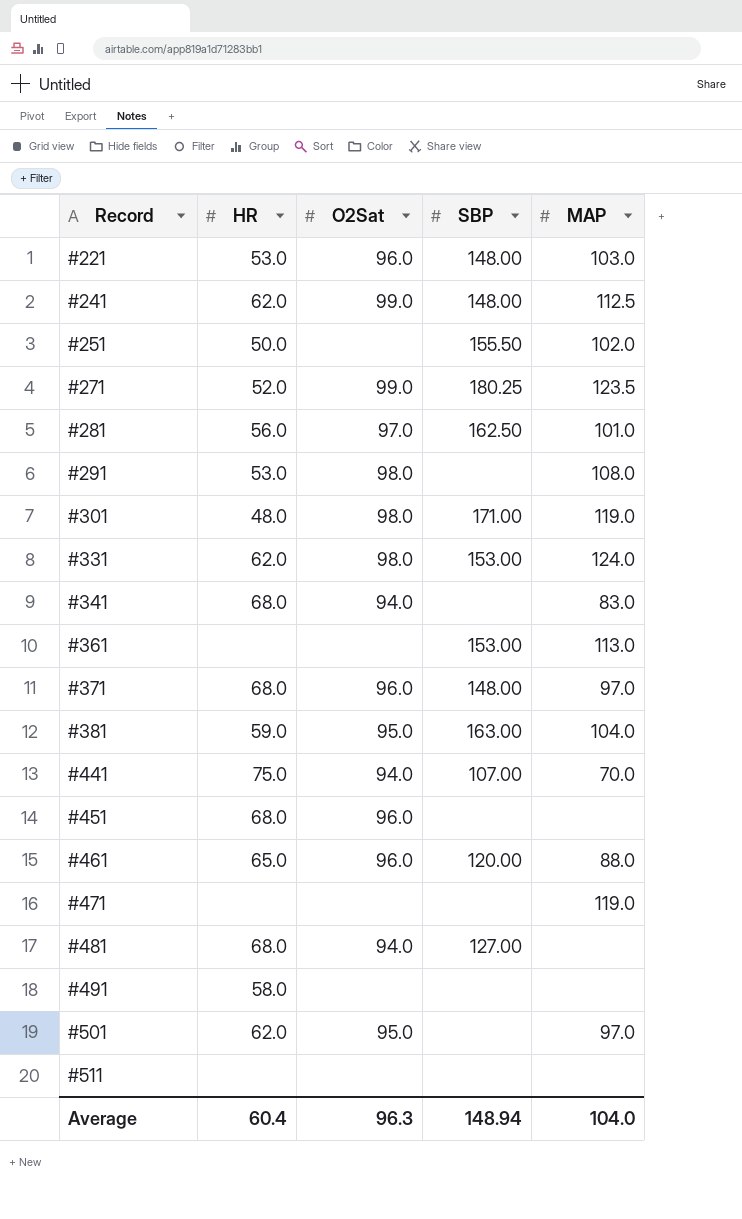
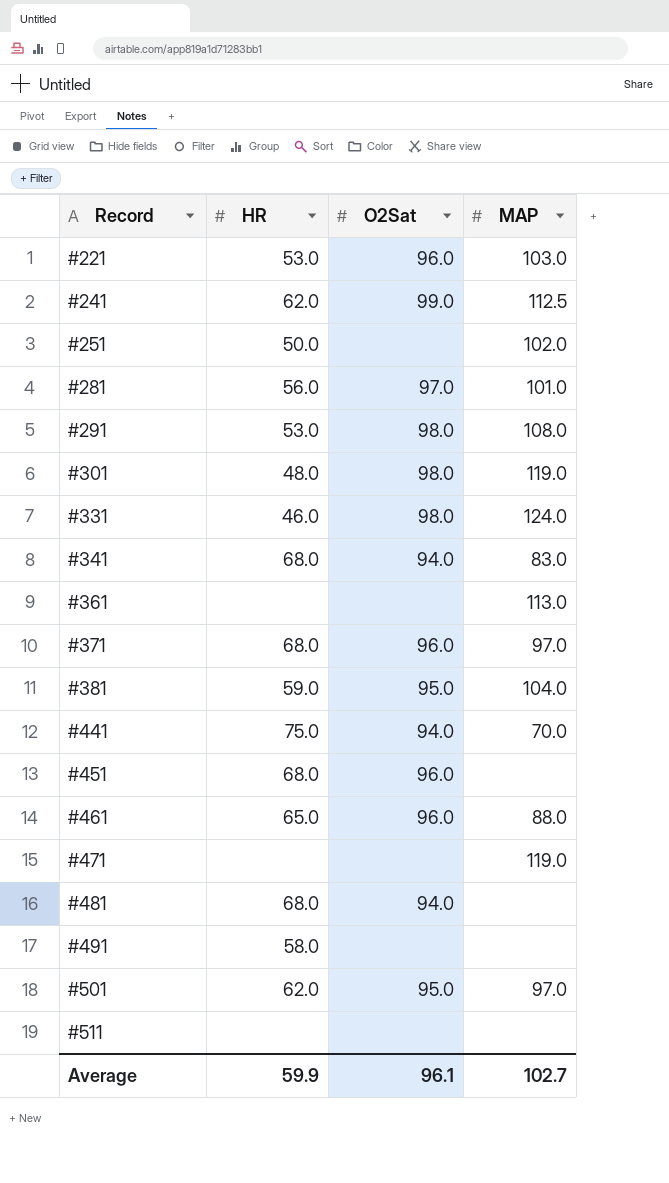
column SBP | position: 4 -> none
row #271: 52.0 | 99.0 | 180.25 | 123.5 -> none
#331 | HR: 62.0 -> 46.0
Average | HR: 60.4 -> 59.9
Average | O2Sat: 96.3 -> 96.1
Average | MAP: 104.0 -> 102.7

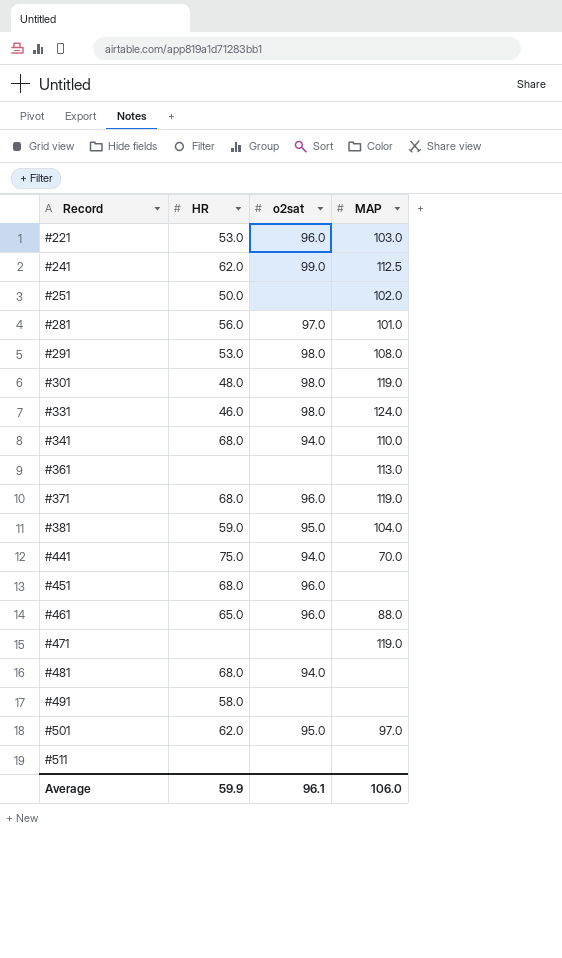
column name: O2Sat -> o2sat
#341 | MAP: 83.0 -> 110.0
#371 | MAP: 97.0 -> 119.0
Average | MAP: 102.7 -> 106.0

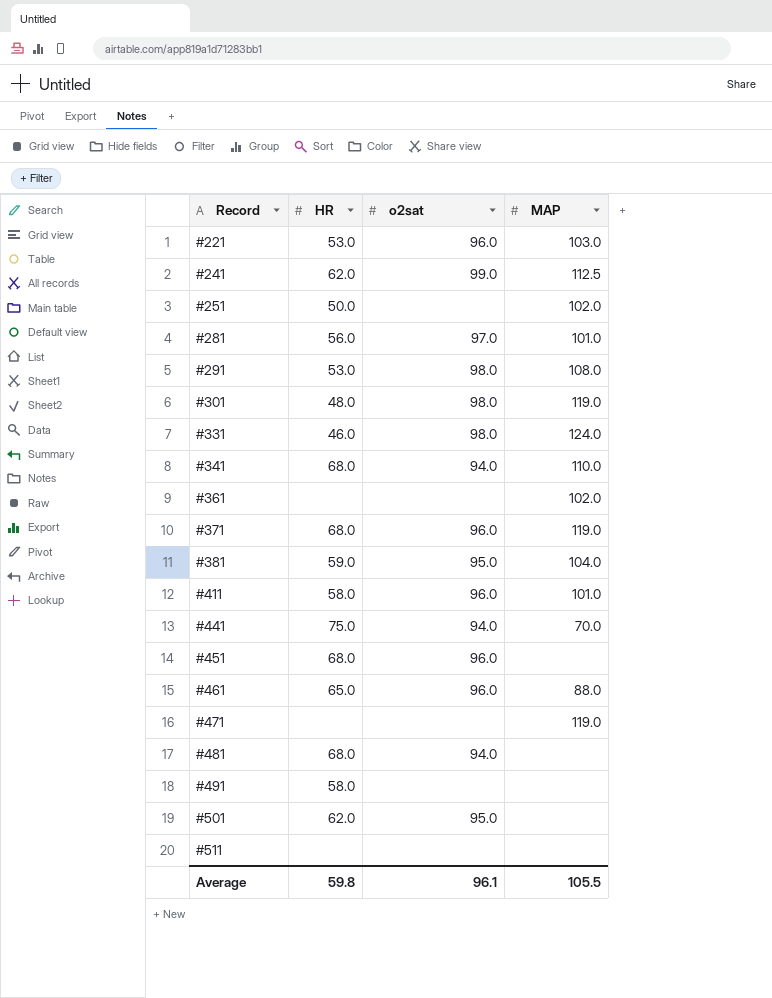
#361 | MAP: 113.0 -> 102.0
row #411: none -> 58.0 | 96.0 | 101.0
#501 | MAP: 97.0 -> none
Average | HR: 59.9 -> 59.8
Average | MAP: 106.0 -> 105.5

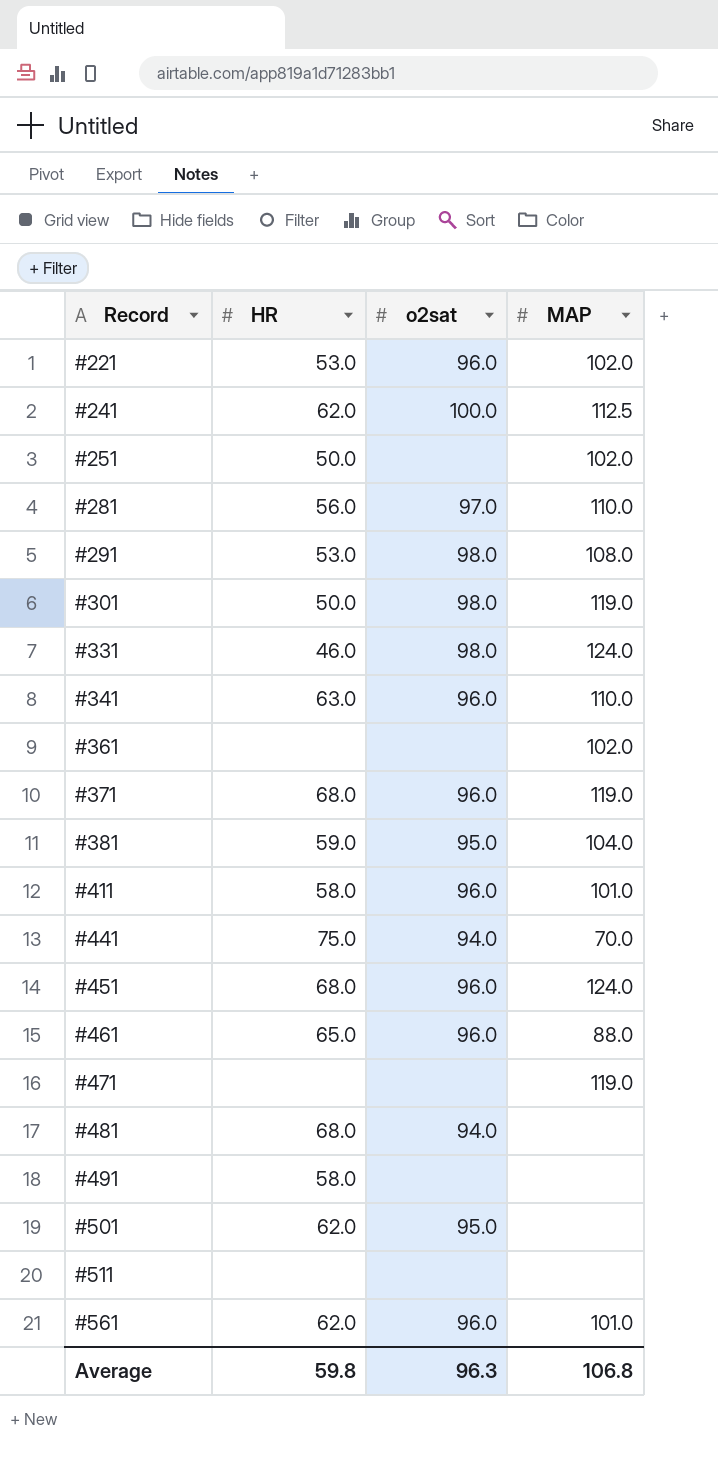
#221 | MAP: 103.0 -> 102.0
#241 | o2sat: 99.0 -> 100.0
#281 | MAP: 101.0 -> 110.0
#301 | HR: 48.0 -> 50.0
#341 | HR: 68.0 -> 63.0
#341 | o2sat: 94.0 -> 96.0
#451 | MAP: none -> 124.0
row #561: none -> 62.0 | 96.0 | 101.0
Average | o2sat: 96.1 -> 96.3
Average | MAP: 105.5 -> 106.8

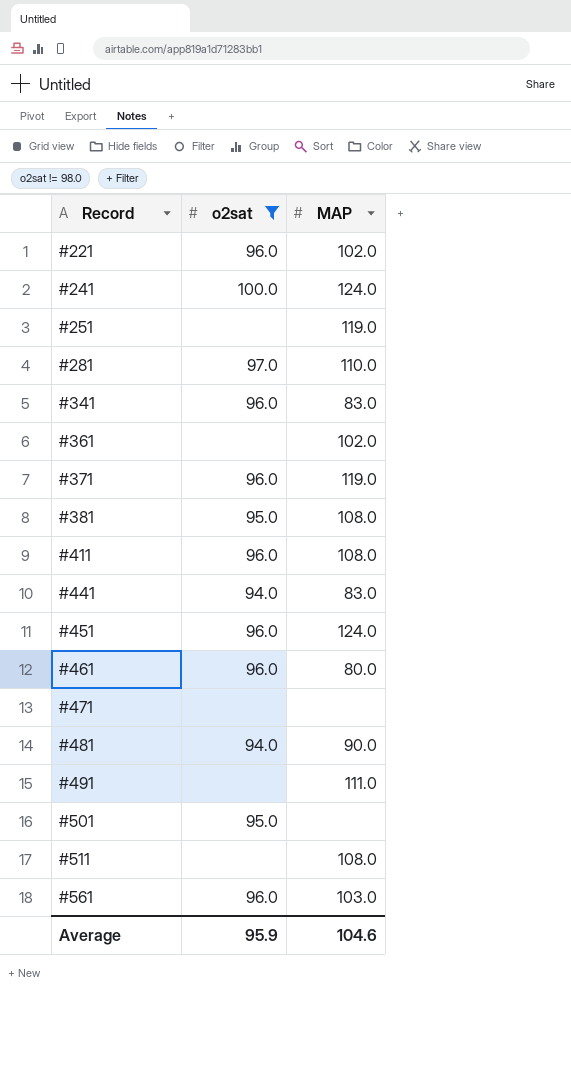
filter: none -> o2sat != 98.0
column HR | position: 2 -> none
#241 | MAP: 112.5 -> 124.0
#251 | MAP: 102.0 -> 119.0
#341 | MAP: 110.0 -> 83.0
#381 | MAP: 104.0 -> 108.0
#411 | MAP: 101.0 -> 108.0
#441 | MAP: 70.0 -> 83.0
#461 | MAP: 88.0 -> 80.0
#471 | MAP: 119.0 -> none
#481 | MAP: none -> 90.0
#491 | MAP: none -> 111.0
#511 | MAP: none -> 108.0
#561 | MAP: 101.0 -> 103.0
Average | o2sat: 96.3 -> 95.9
Average | MAP: 106.8 -> 104.6

